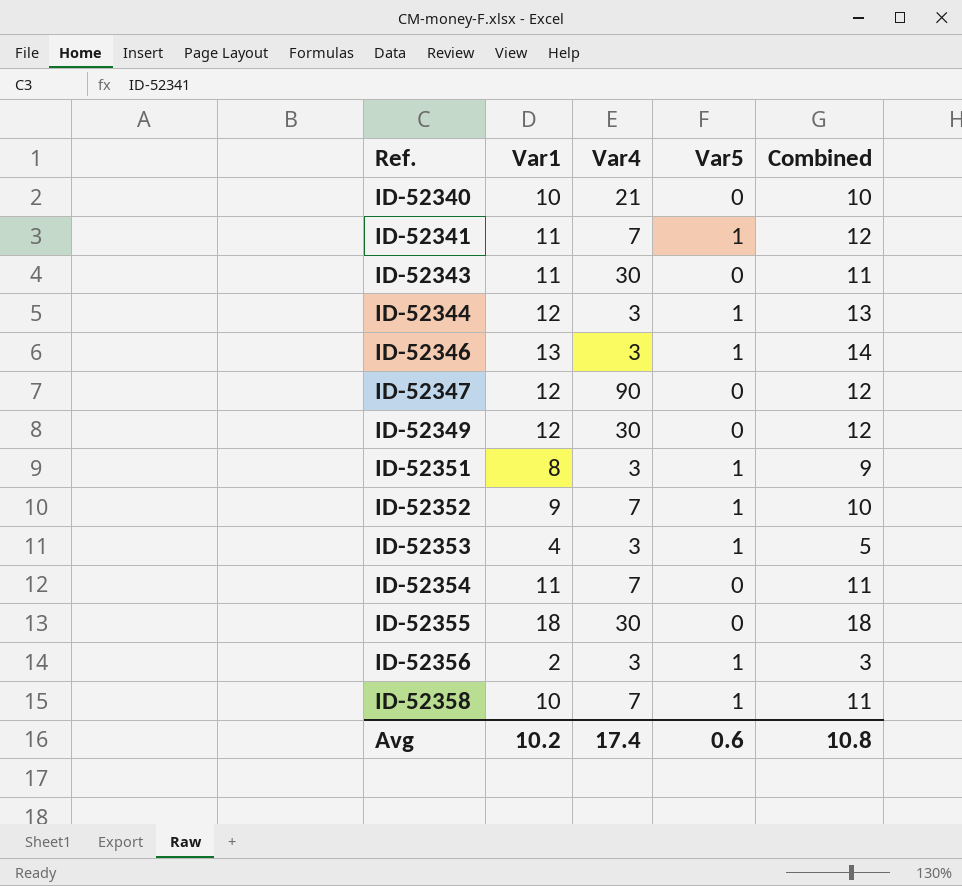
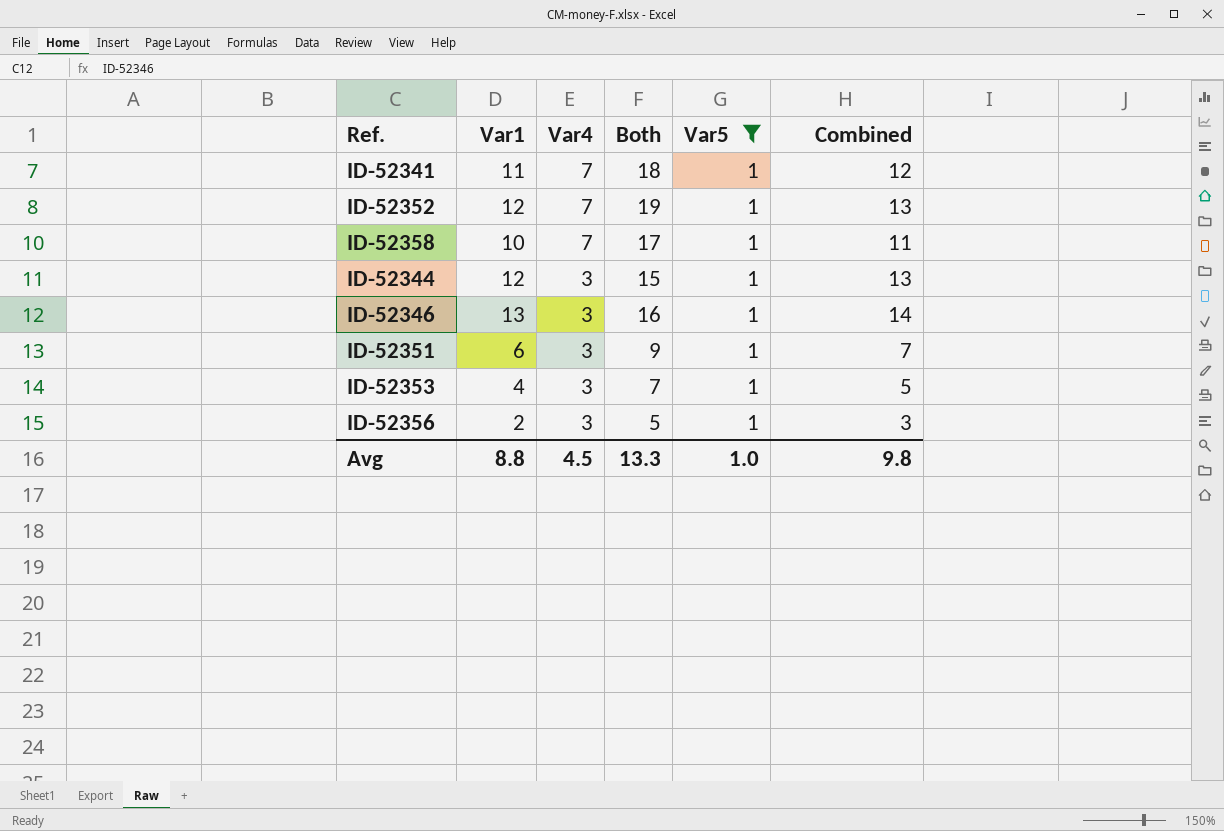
filter: none -> Var5 = 1
row order: Ref. ascending -> Var4 descending
column Both | formula: none -> [Var1] + [Var4]
ID-52352 | Var1: 9 -> 12
ID-52352 | Combined: 10 -> 13
ID-52351 | Var1: 8 -> 6
ID-52351 | Combined: 9 -> 7
Avg | Var1: 10.2 -> 8.8
Avg | Var4: 17.4 -> 4.5
Avg | Var5: 0.6 -> 1.0
Avg | Combined: 10.8 -> 9.8

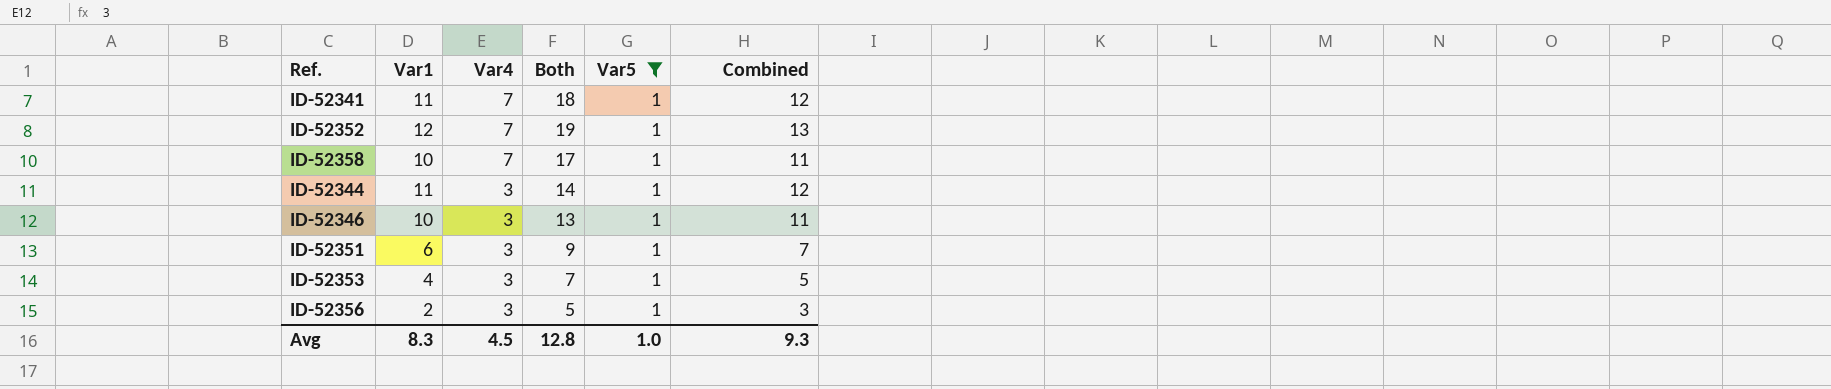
ID-52344 | Var1: 12 -> 11
ID-52344 | Both: 15 -> 14
ID-52344 | Combined: 13 -> 12
ID-52346 | Var1: 13 -> 10
ID-52346 | Both: 16 -> 13
ID-52346 | Combined: 14 -> 11
Avg | Var1: 8.8 -> 8.3
Avg | Both: 13.3 -> 12.8
Avg | Combined: 9.8 -> 9.3

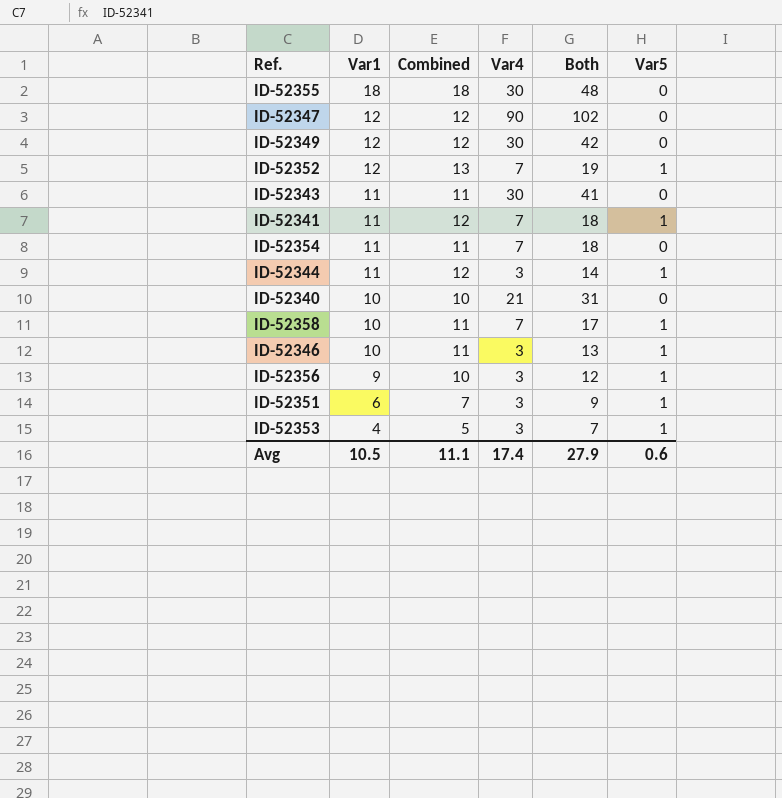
filter: Var5 = 1 -> none
row order: Var4 descending -> Var1 descending
column Combined | position: 6 -> 3
ID-52356 | Var1: 2 -> 9
ID-52356 | Combined: 3 -> 10
ID-52356 | Both: 5 -> 12
Avg | Var1: 8.3 -> 10.5
Avg | Combined: 9.3 -> 11.1
Avg | Var4: 4.5 -> 17.4
Avg | Both: 12.8 -> 27.9
Avg | Var5: 1.0 -> 0.6

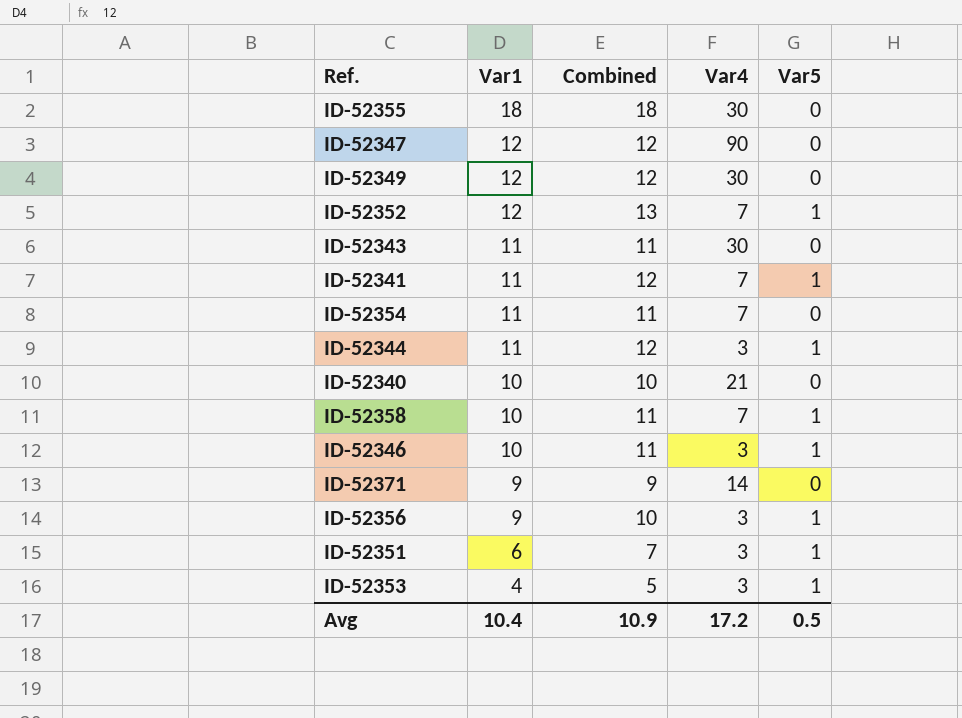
column Both | formula: [Var1] + [Var4] -> none
row ID-52371: none -> 9 | 9 | 14 | 0
Avg | Var1: 10.5 -> 10.4
Avg | Combined: 11.1 -> 10.9
Avg | Var4: 17.4 -> 17.2
Avg | Var5: 0.6 -> 0.5

